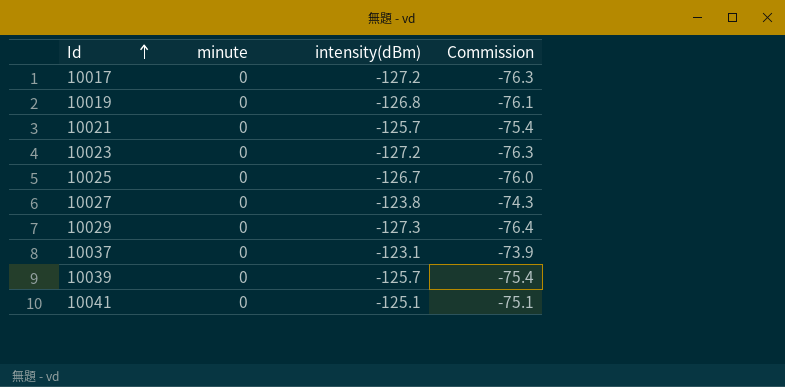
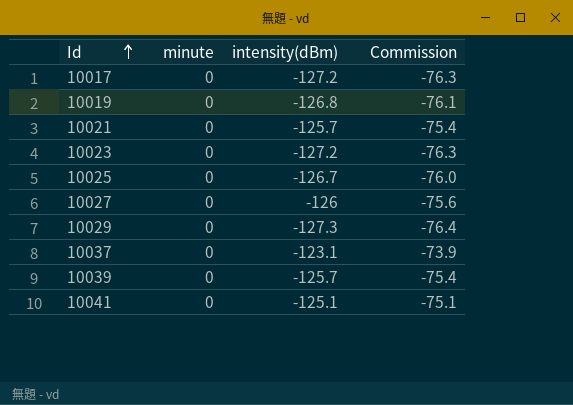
10027 | intensity(dBm): -123.8 -> -126
10027 | Commission: -74.3 -> -75.6

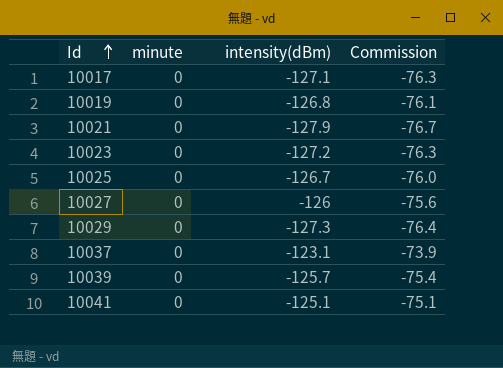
10017 | intensity(dBm): -127.2 -> -127.1
10021 | intensity(dBm): -125.7 -> -127.9
10021 | Commission: -75.4 -> -76.7

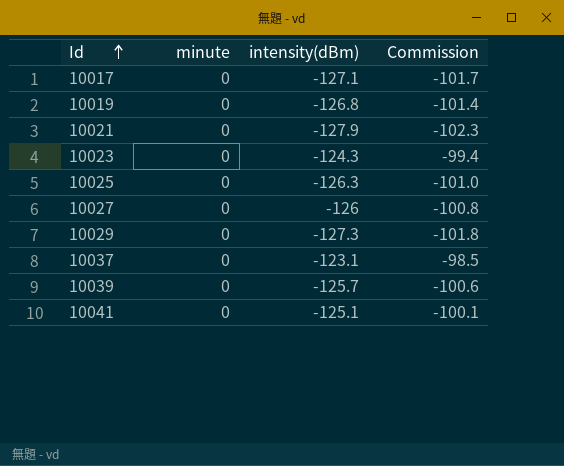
column Commission | formula: [intensity(dBm)] * 0.6 -> [intensity(dBm)] * 0.8
10023 | intensity(dBm): -127.2 -> -124.3
10025 | intensity(dBm): -126.7 -> -126.3

